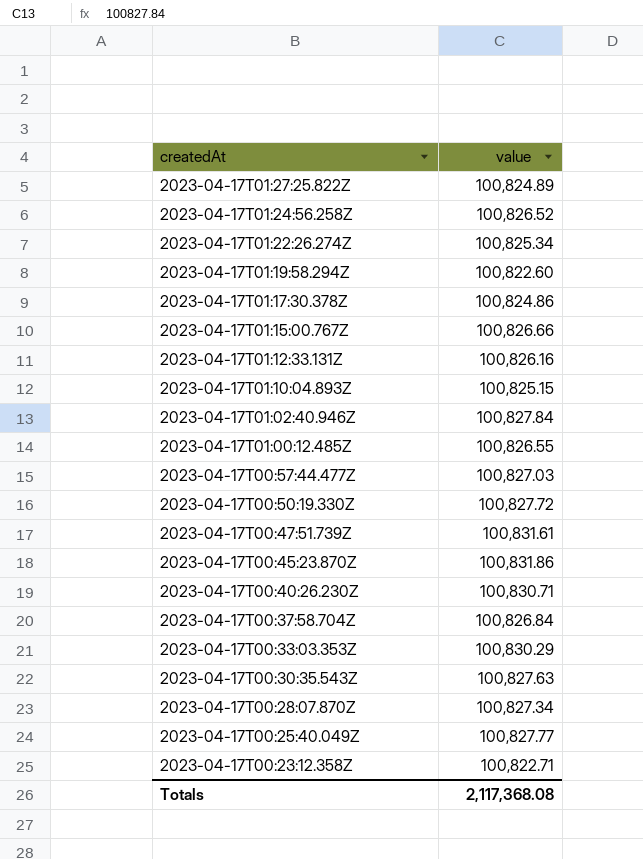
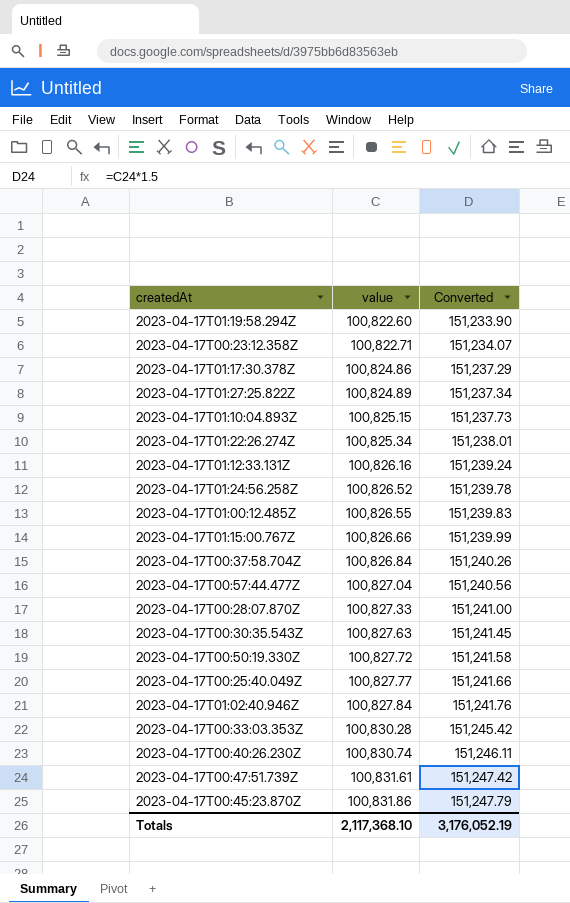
row order: createdAt descending -> value ascending
column Converted | formula: none -> [value] * 1.5
2023-04-17T00:57:44.477Z | value: 100,827.03 -> 100,827.04
2023-04-17T00:28:07.870Z | value: 100,827.34 -> 100,827.33
2023-04-17T00:33:03.353Z | value: 100,830.29 -> 100,830.28
2023-04-17T00:40:26.230Z | value: 100,830.71 -> 100,830.74
Totals | value: 2,117,368.08 -> 2,117,368.10

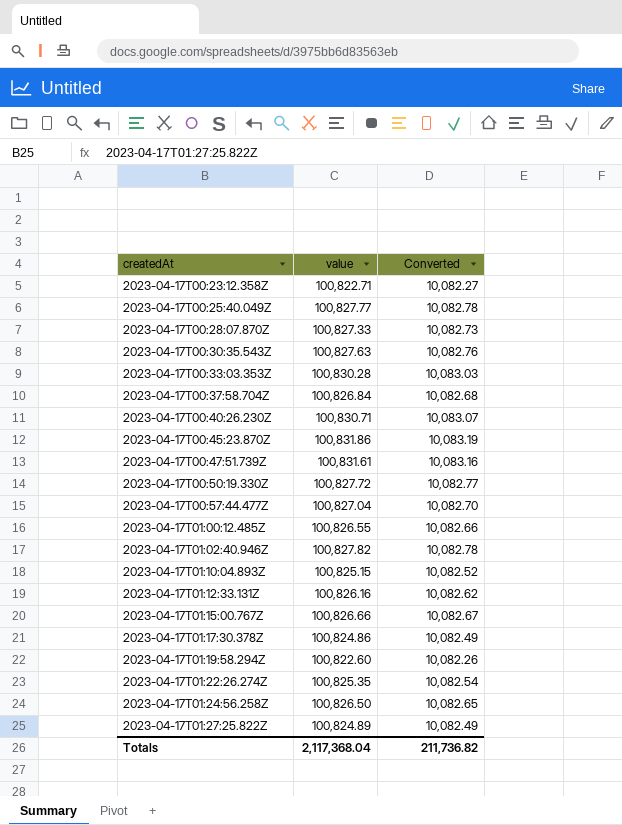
row order: value ascending -> createdAt ascending
column Converted | formula: [value] * 1.5 -> [value] * 0.1
2023-04-17T00:40:26.230Z | value: 100,830.74 -> 100,830.71
2023-04-17T01:02:40.946Z | value: 100,827.84 -> 100,827.82
2023-04-17T01:22:26.274Z | value: 100,825.34 -> 100,825.35
2023-04-17T01:24:56.258Z | value: 100,826.52 -> 100,826.50
Totals | value: 2,117,368.10 -> 2,117,368.04
Totals | Converted: 3,176,052.19 -> 211,736.82

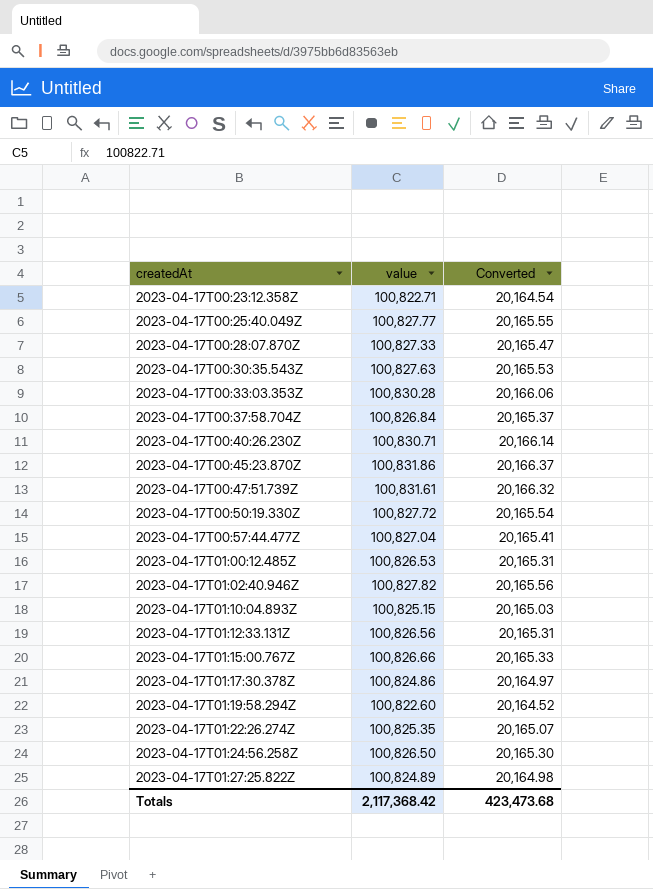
column Converted | formula: [value] * 0.1 -> [value] * 0.2
2023-04-17T01:00:12.485Z | value: 100,826.55 -> 100,826.53
2023-04-17T01:12:33.131Z | value: 100,826.16 -> 100,826.56
Totals | value: 2,117,368.04 -> 2,117,368.42
Totals | Converted: 211,736.82 -> 423,473.68

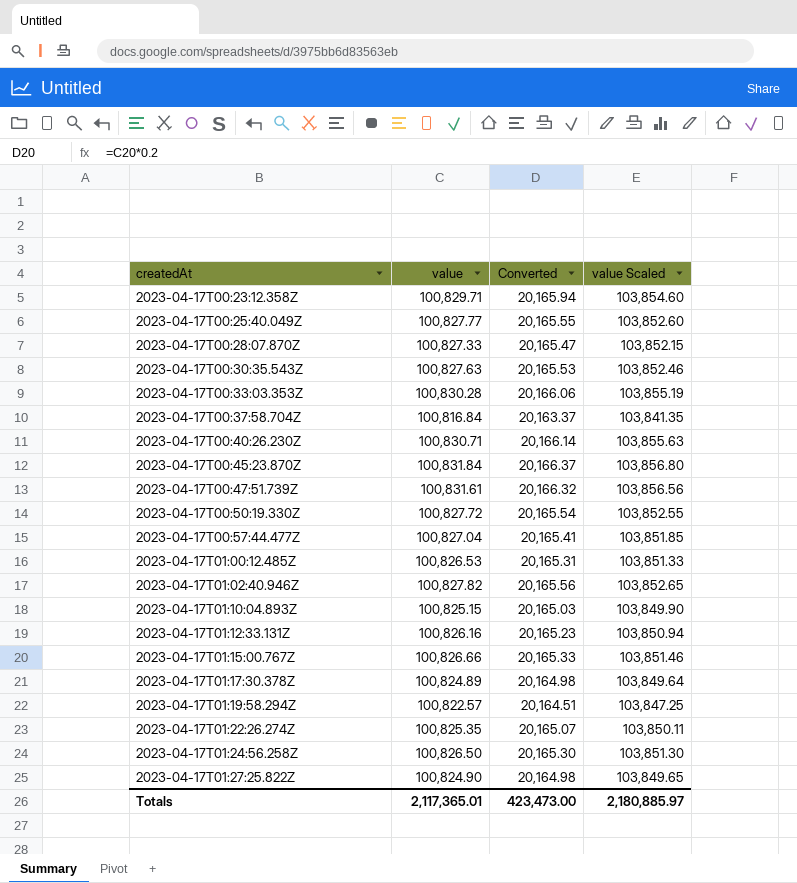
column value Scaled | formula: none -> [value] * 1.03
2023-04-17T00:23:12.358Z | value: 100,822.71 -> 100,829.71
2023-04-17T00:23:12.358Z | Converted: 20,164.54 -> 20,165.94
2023-04-17T00:37:58.704Z | value: 100,826.84 -> 100,816.84
2023-04-17T00:37:58.704Z | Converted: 20,165.37 -> 20,163.37
2023-04-17T00:45:23.870Z | value: 100,831.86 -> 100,831.84
2023-04-17T01:12:33.131Z | value: 100,826.56 -> 100,826.16
2023-04-17T01:12:33.131Z | Converted: 20,165.31 -> 20,165.23
2023-04-17T01:17:30.378Z | value: 100,824.86 -> 100,824.89
2023-04-17T01:17:30.378Z | Converted: 20,164.97 -> 20,164.98
2023-04-17T01:19:58.294Z | value: 100,822.60 -> 100,822.57
2023-04-17T01:19:58.294Z | Converted: 20,164.52 -> 20,164.51
2023-04-17T01:27:25.822Z | value: 100,824.89 -> 100,824.90
Totals | value: 2,117,368.42 -> 2,117,365.01
Totals | Converted: 423,473.68 -> 423,473.00

